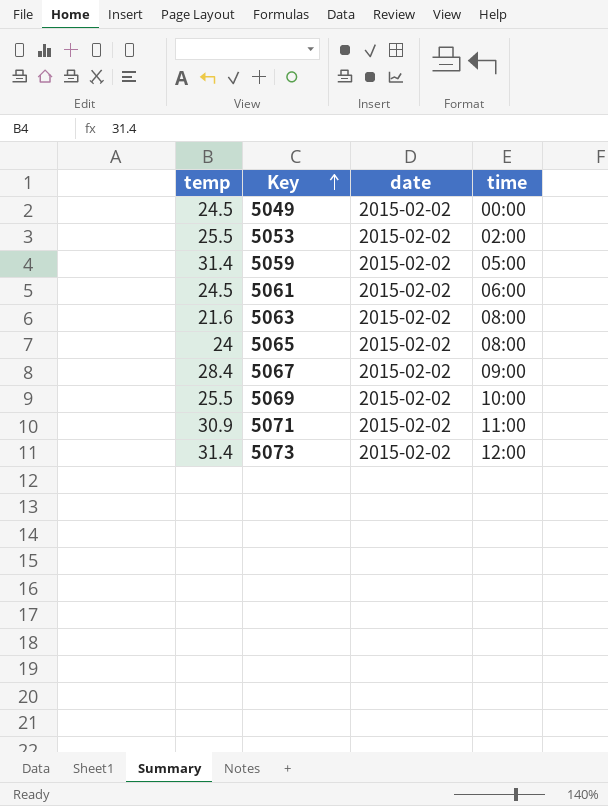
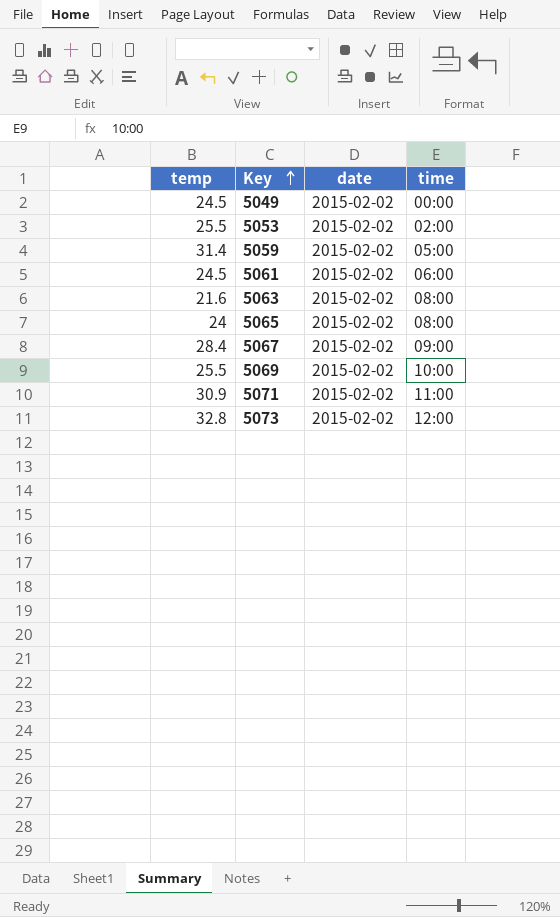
5073 | temp: 31.4 -> 32.8

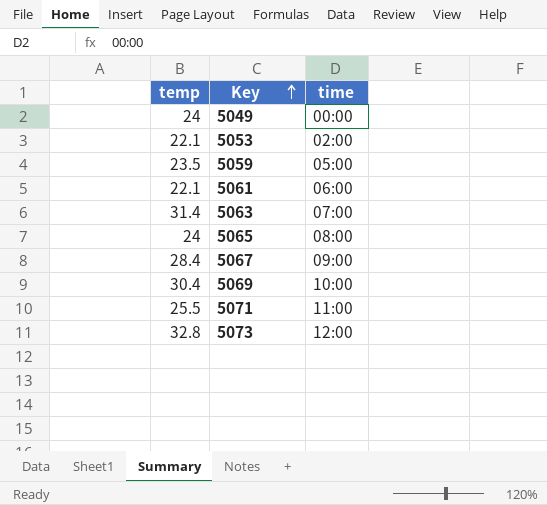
column date | position: 3 -> none
5049 | temp: 24.5 -> 24
5053 | temp: 25.5 -> 22.1
5059 | temp: 31.4 -> 23.5
5061 | temp: 24.5 -> 22.1
5063 | temp: 21.6 -> 31.4
5063 | time: 08:00 -> 07:00
5069 | temp: 25.5 -> 30.4
5071 | temp: 30.9 -> 25.5

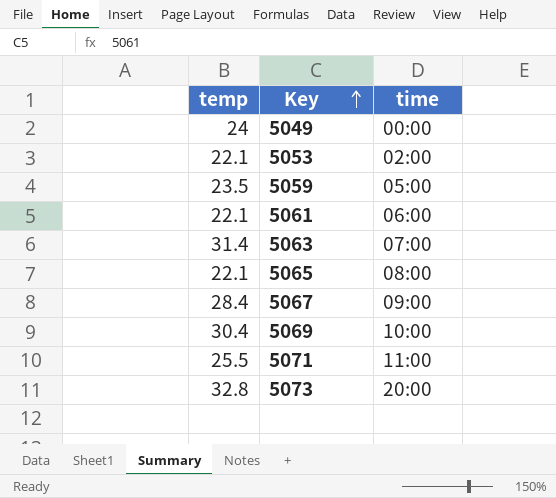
5065 | temp: 24 -> 22.1
5073 | time: 12:00 -> 20:00

